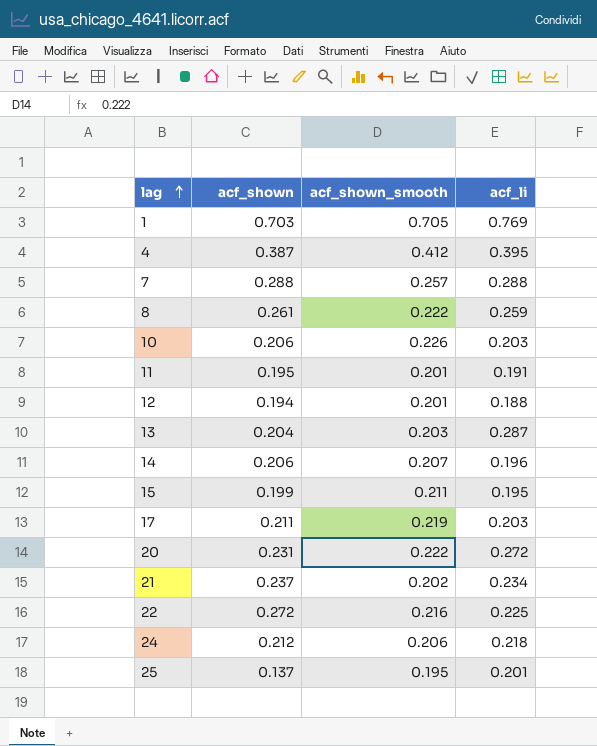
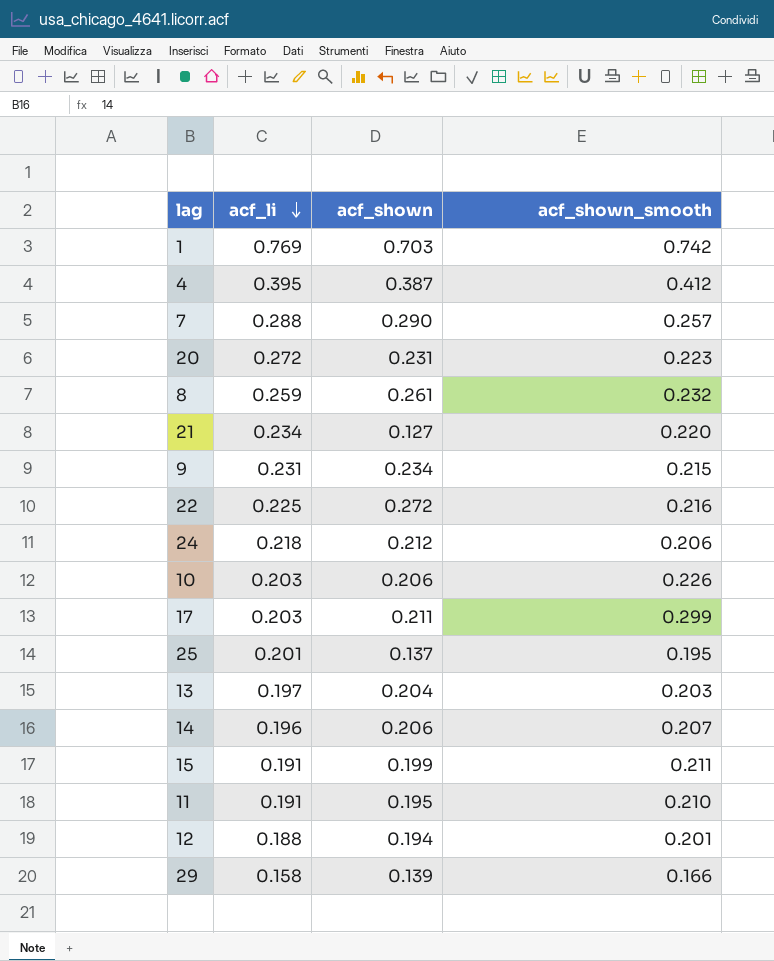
row order: lag ascending -> acf_li descending
column acf_li | position: 4 -> 2
1 | acf_shown_smooth: 0.705 -> 0.742
7 | acf_shown: 0.288 -> 0.290
20 | acf_shown_smooth: 0.222 -> 0.223
8 | acf_shown_smooth: 0.222 -> 0.232
21 | acf_shown: 0.237 -> 0.127
21 | acf_shown_smooth: 0.202 -> 0.220
row 9: none -> 0.231 | 0.234 | 0.215
17 | acf_shown_smooth: 0.219 -> 0.299
13 | acf_li: 0.287 -> 0.197
15 | acf_li: 0.195 -> 0.191
11 | acf_shown_smooth: 0.201 -> 0.210
row 29: none -> 0.158 | 0.139 | 0.166

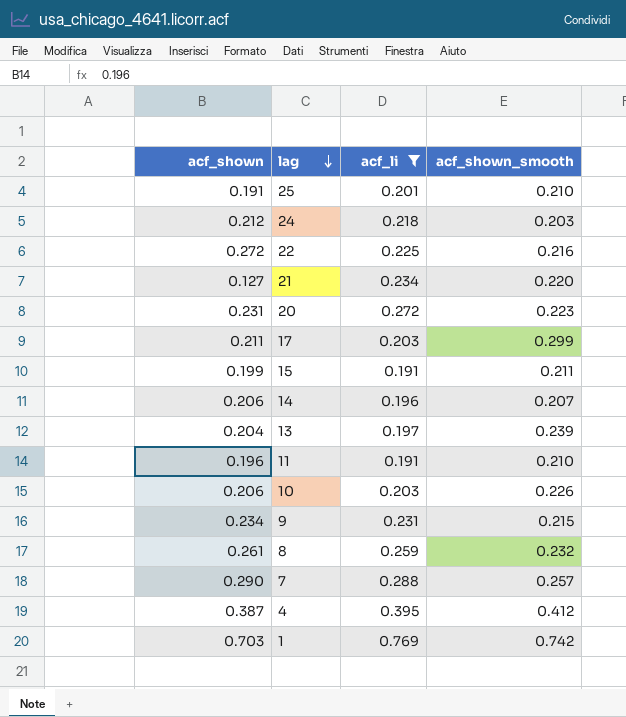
filter: none -> acf_li >= 0.191
row order: acf_li descending -> lag descending
column acf_shown | position: 3 -> 1
25 | acf_shown: 0.137 -> 0.191
25 | acf_shown_smooth: 0.195 -> 0.210
24 | acf_shown_smooth: 0.206 -> 0.203
13 | acf_shown_smooth: 0.203 -> 0.239
11 | acf_shown: 0.195 -> 0.196

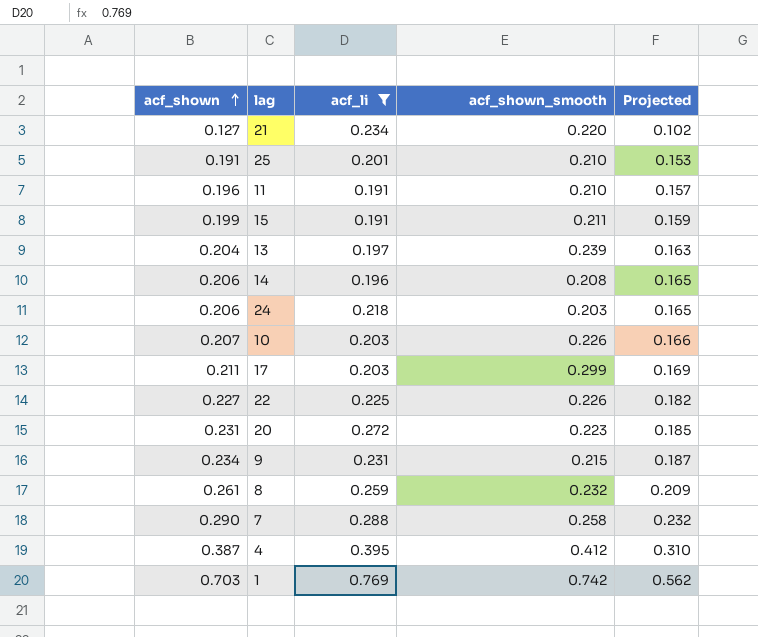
row order: lag descending -> acf_shown ascending
column Projected | formula: none -> [acf_shown] * 0.8
14 | acf_shown_smooth: 0.207 -> 0.208
24 | acf_shown: 0.212 -> 0.206
10 | acf_shown: 0.206 -> 0.207
22 | acf_shown: 0.272 -> 0.227
22 | acf_shown_smooth: 0.216 -> 0.226
7 | acf_shown_smooth: 0.257 -> 0.258

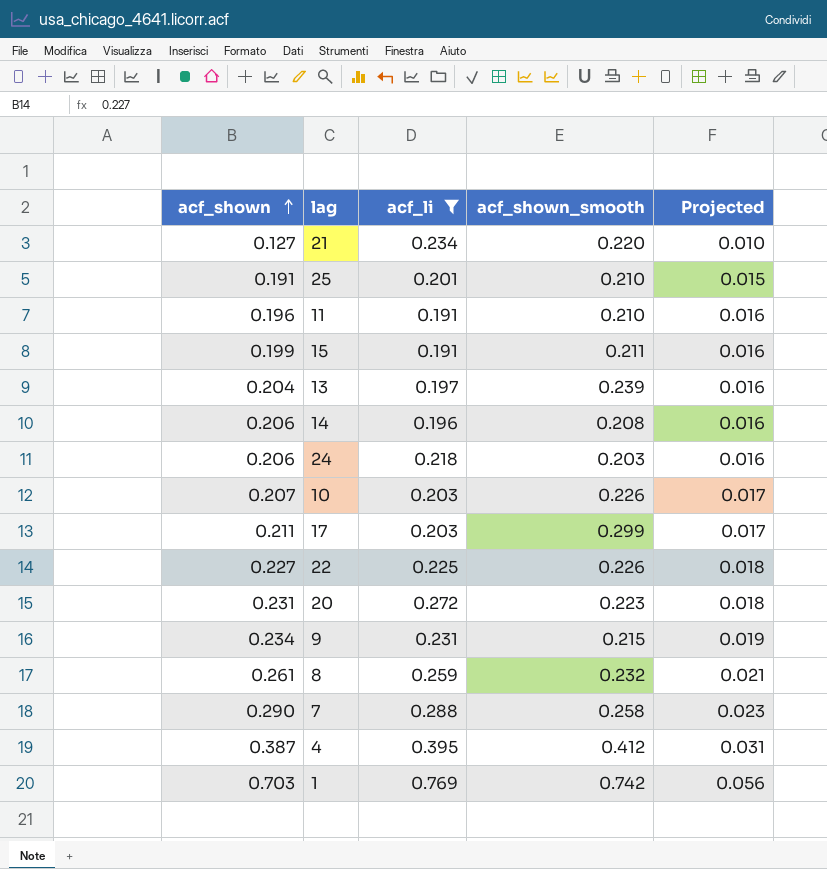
column Projected | formula: [acf_shown] * 0.8 -> [acf_shown] * 0.08

